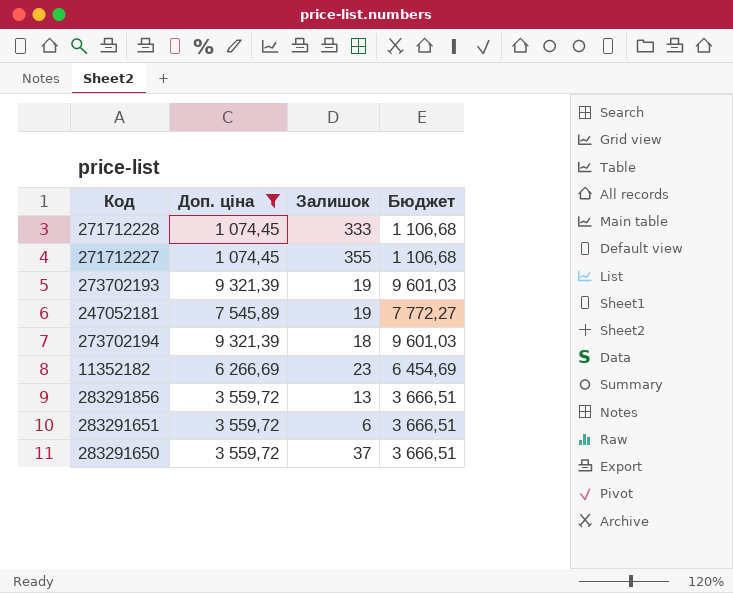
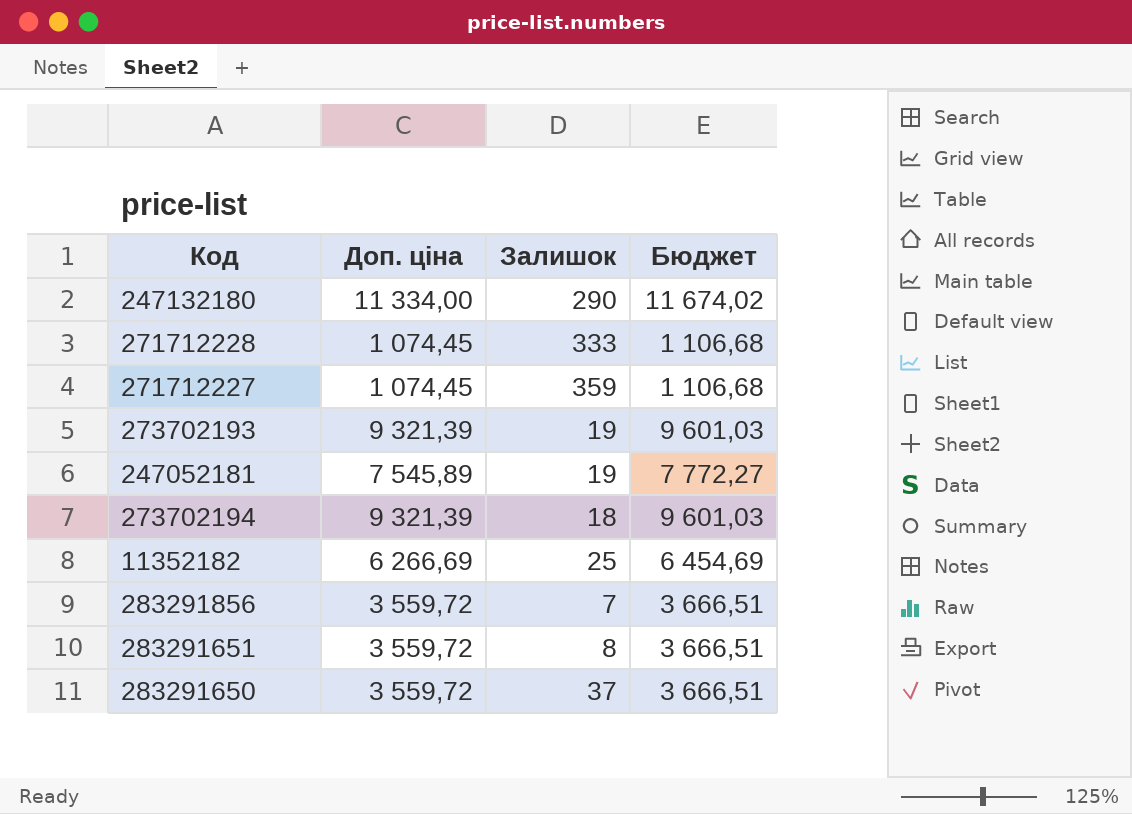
filter: Доп. ціна != 11 334,00 -> none
271712227 | Залишок: 355 -> 359
11352182 | Залишок: 23 -> 25
283291856 | Залишок: 13 -> 7
283291651 | Залишок: 6 -> 8

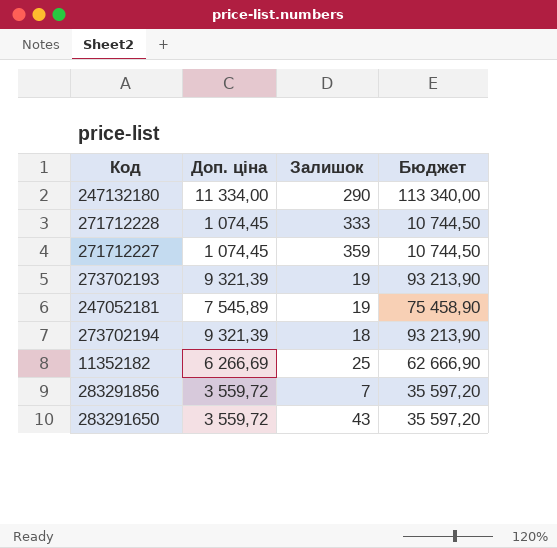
column Бюджет | formula: [Доп. ціна] * 1,03 -> [Доп. ціна] * 10
row 283291651: 3 559,72 | 8 | 3 666,51 -> none
283291650 | Залишок: 37 -> 43

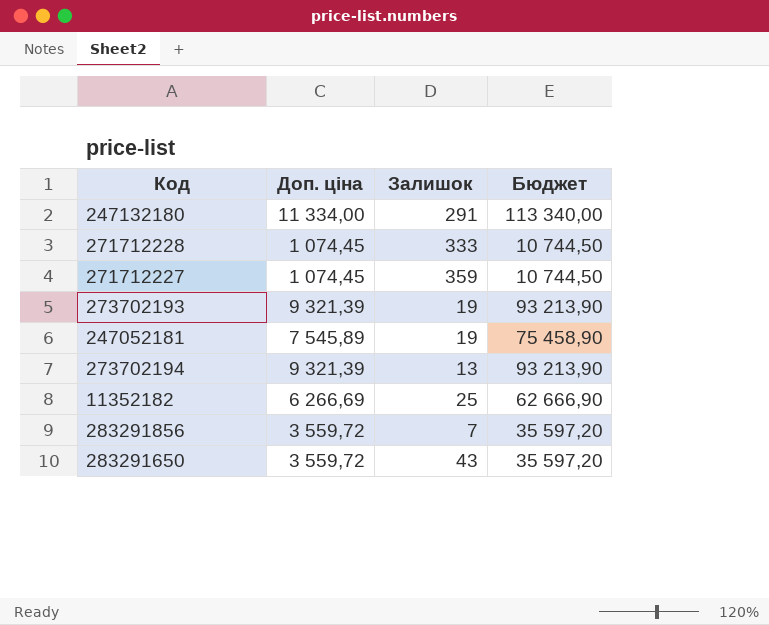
247132180 | Залишок: 290 -> 291
273702194 | Залишок: 18 -> 13

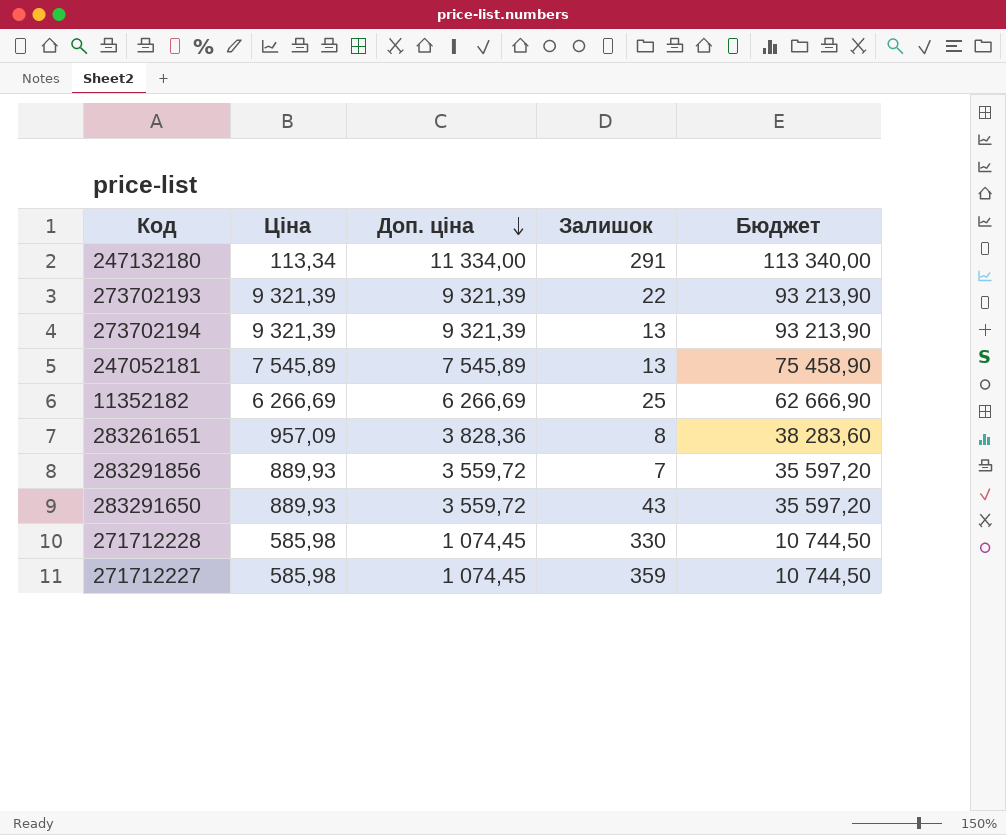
row order: none -> Доп. ціна descending
column Ціна | position: none -> 2
273702193 | Залишок: 19 -> 22
247052181 | Залишок: 19 -> 13
row 283261651: none -> 957,09 | 3 828,36 | 8 | 38 283,60
271712228 | Залишок: 333 -> 330

